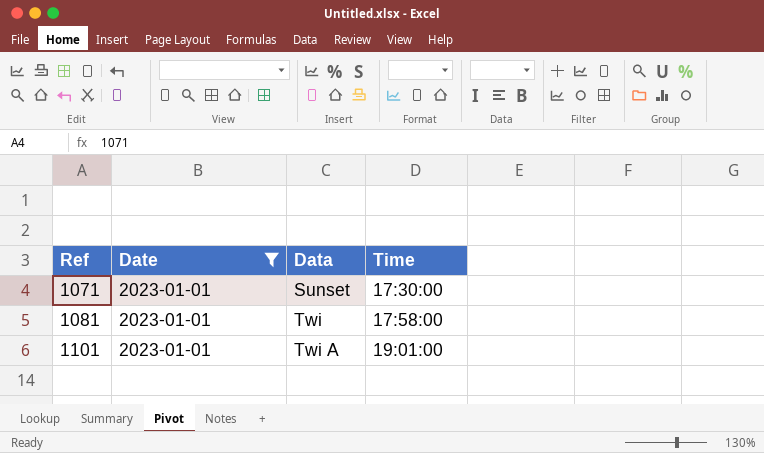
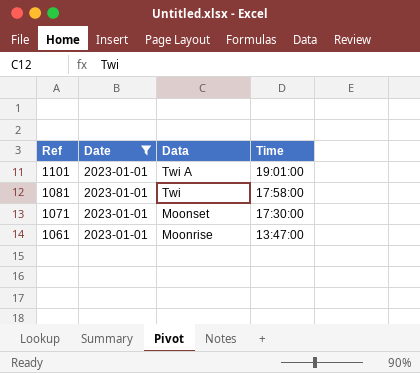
row order: Ref ascending -> Ref descending
1071 | Data: Sunset -> Moonset
row 1061: none -> 2023-01-01 | Moonrise | 13:47:00

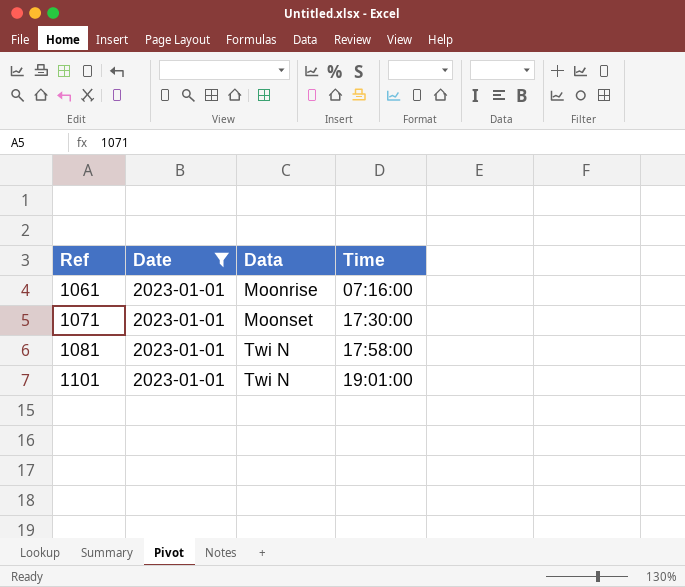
row order: Ref descending -> Ref ascending
1061 | Time: 13:47:00 -> 07:16:00
1081 | Data: Twi -> Twi N
1101 | Data: Twi A -> Twi N

